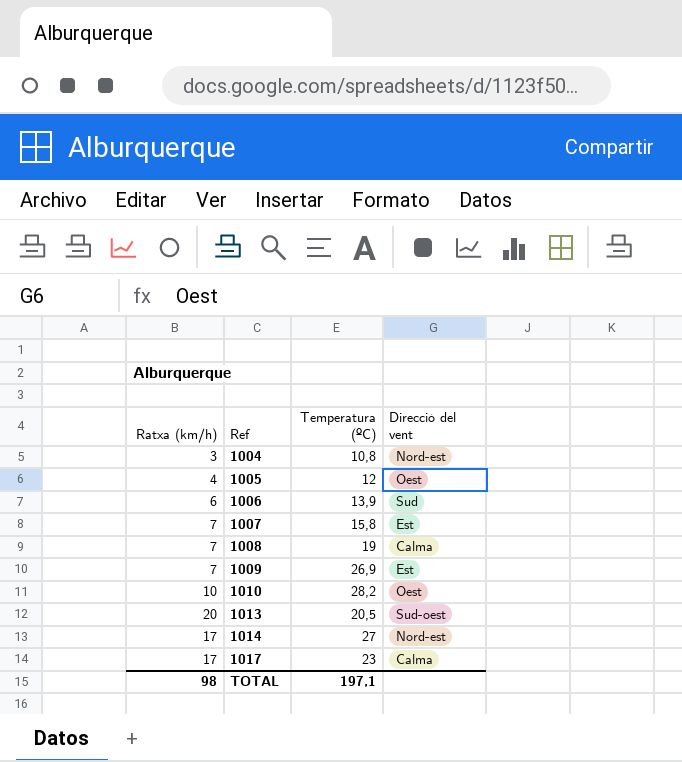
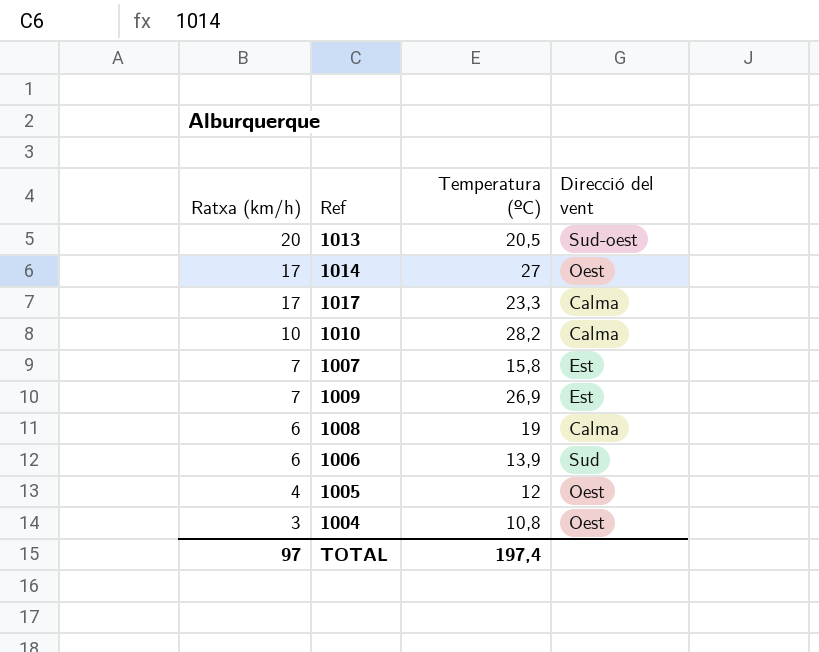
row order: Ref ascending -> Ratxa (km/h) descending
1014 | Direcció del vent: Nord-est -> Oest
1017 | Temperatura (ºC): 23 -> 23,3
1010 | Direcció del vent: Oest -> Calma
1008 | Ratxa (km/h): 7 -> 6
1004 | Direcció del vent: Nord-est -> Oest
TOTAL | Ratxa (km/h): 98 -> 97
TOTAL | Temperatura (ºC): 197,1 -> 197,4

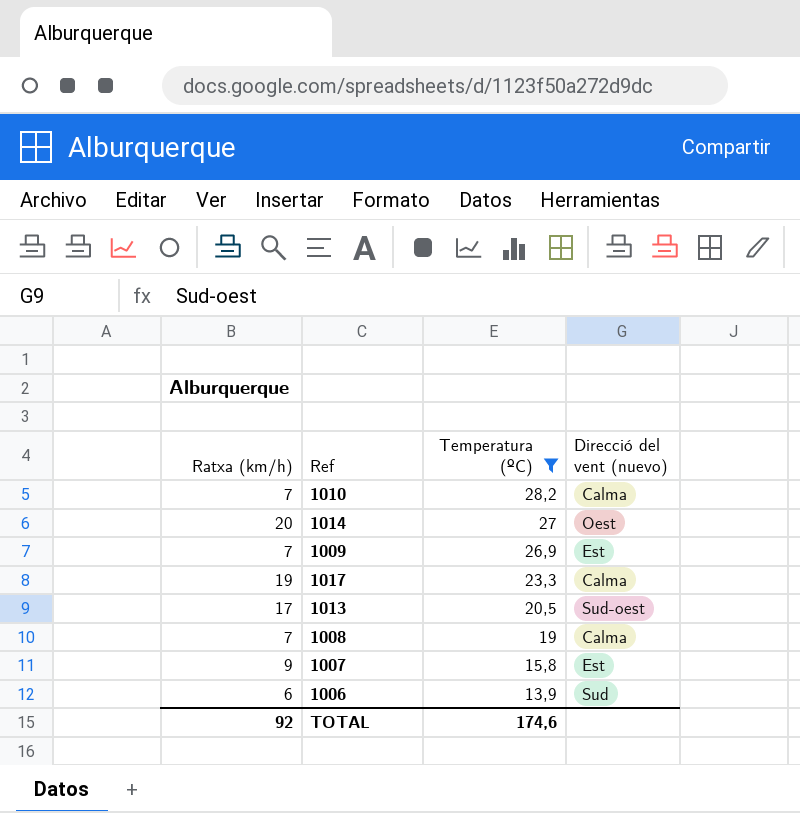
filter: none -> Temperatura (ºC) >= 13,9
row order: Ratxa (km/h) descending -> Temperatura (ºC) descending
column name: Direcció del vent -> Direcció del vent (nuevo)
1010 | Ratxa (km/h): 10 -> 7
1014 | Ratxa (km/h): 17 -> 20
1017 | Ratxa (km/h): 17 -> 19
1013 | Ratxa (km/h): 20 -> 17
1008 | Ratxa (km/h): 6 -> 7
1007 | Ratxa (km/h): 7 -> 9
TOTAL | Ratxa (km/h): 97 -> 92
TOTAL | Temperatura (ºC): 197,4 -> 174,6

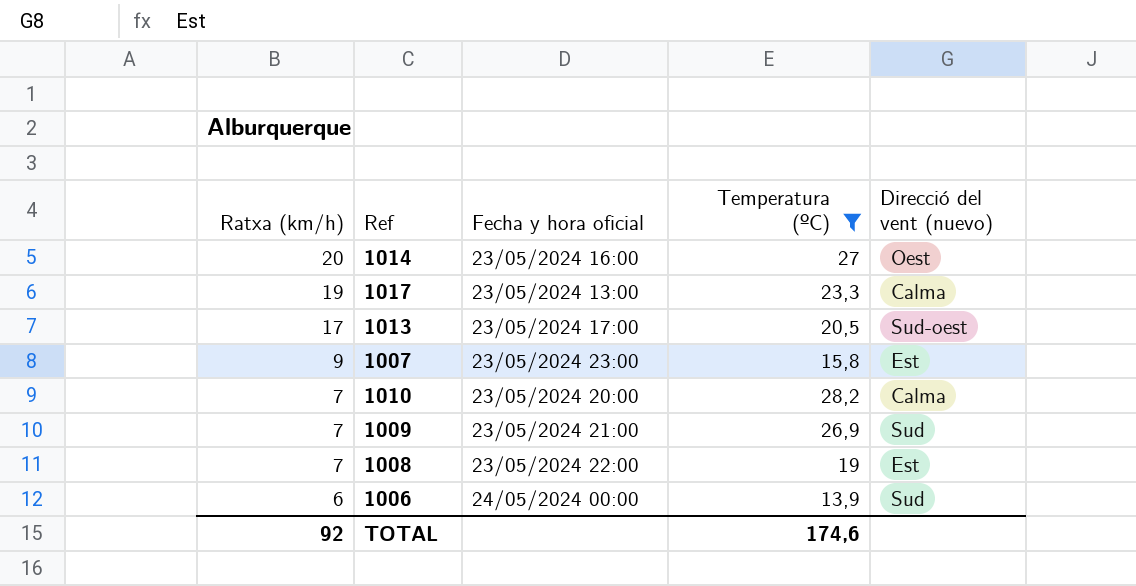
row order: Temperatura (ºC) descending -> Ratxa (km/h) descending
column Fecha y hora oficial | position: none -> 3
1009 | Direcció del vent (nuevo): Est -> Sud
1008 | Direcció del vent (nuevo): Calma -> Est

